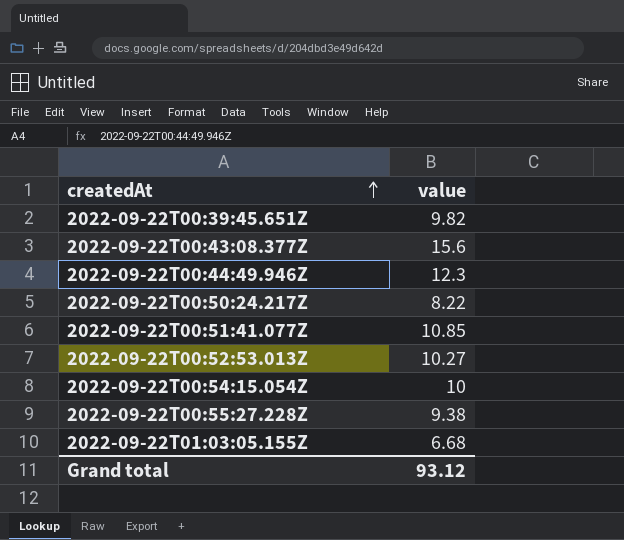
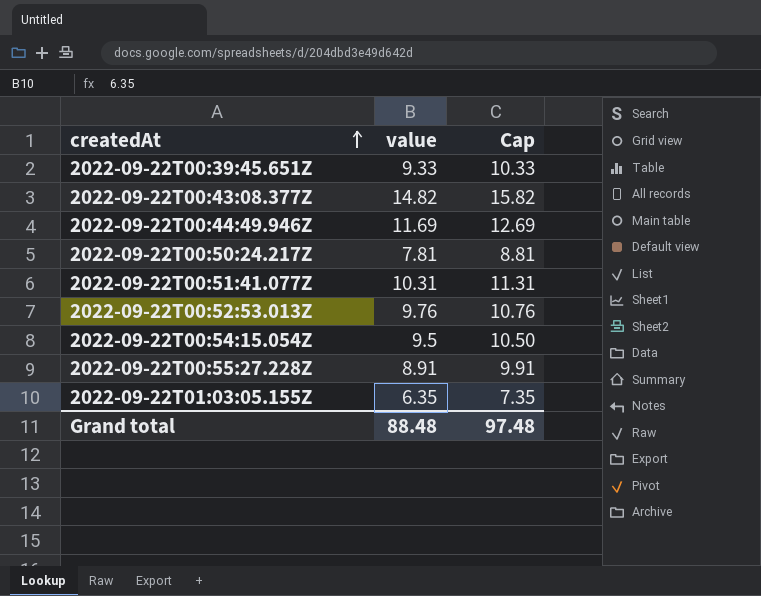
column Cap | formula: none -> [value] + 1
2022-09-22T00:39:45.651Z | value: 9.82 -> 9.33
2022-09-22T00:43:08.377Z | value: 15.6 -> 14.82
2022-09-22T00:44:49.946Z | value: 12.3 -> 11.69
2022-09-22T00:50:24.217Z | value: 8.22 -> 7.81
2022-09-22T00:51:41.077Z | value: 10.85 -> 10.31
2022-09-22T00:52:53.013Z | value: 10.27 -> 9.76
2022-09-22T00:54:15.054Z | value: 10 -> 9.5
2022-09-22T00:55:27.228Z | value: 9.38 -> 8.91
2022-09-22T01:03:05.155Z | value: 6.68 -> 6.35
Grand total | value: 93.12 -> 88.48

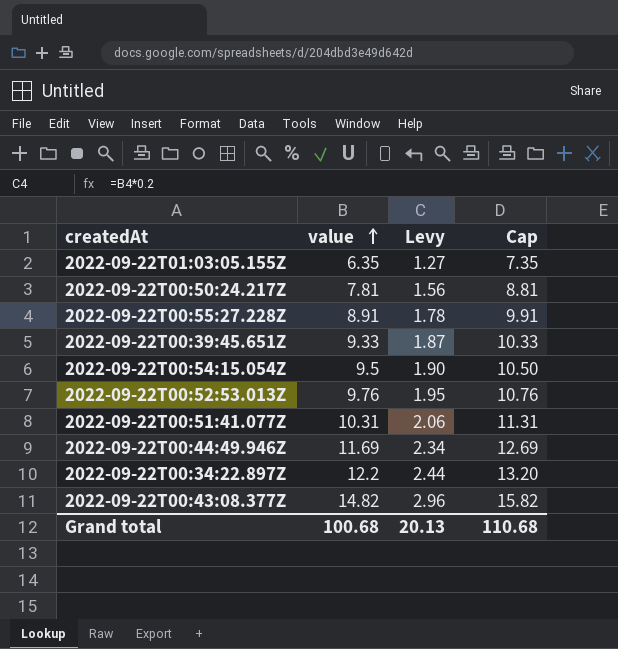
row order: createdAt ascending -> value ascending
column Levy | formula: none -> [value] * 0.2
row 2022-09-22T00:34:22.897Z: none -> 12.2 | 2.44 | 13.20
Grand total | value: 88.48 -> 100.68
Grand total | Cap: 97.48 -> 110.68

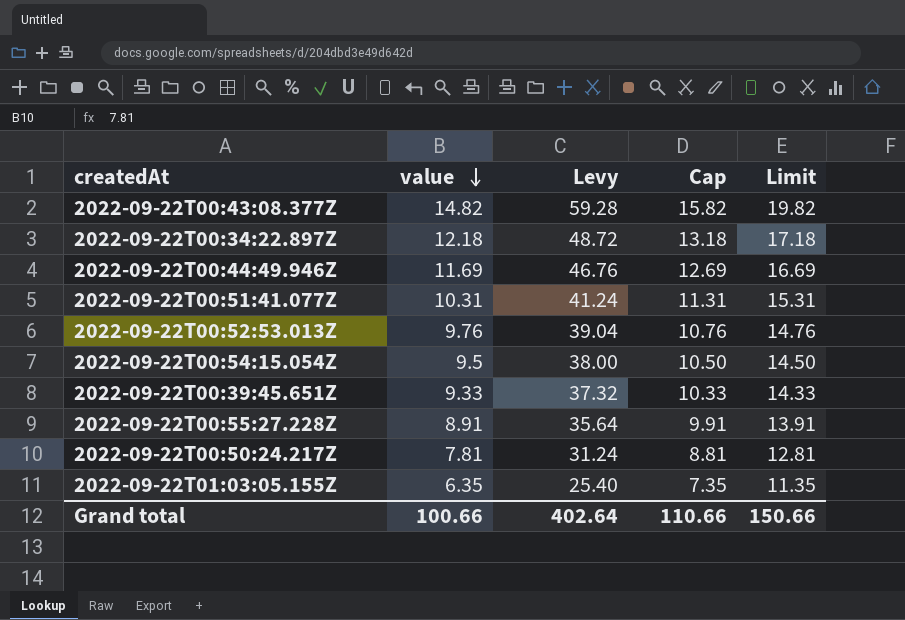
row order: value ascending -> value descending
column Levy | formula: [value] * 0.2 -> [value] * 4
column Limit | formula: none -> [value] + 5
2022-09-22T00:34:22.897Z | value: 12.2 -> 12.18
2022-09-22T00:34:22.897Z | Cap: 13.20 -> 13.18
Grand total | value: 100.68 -> 100.66
Grand total | Levy: 20.13 -> 402.64
Grand total | Cap: 110.68 -> 110.66

